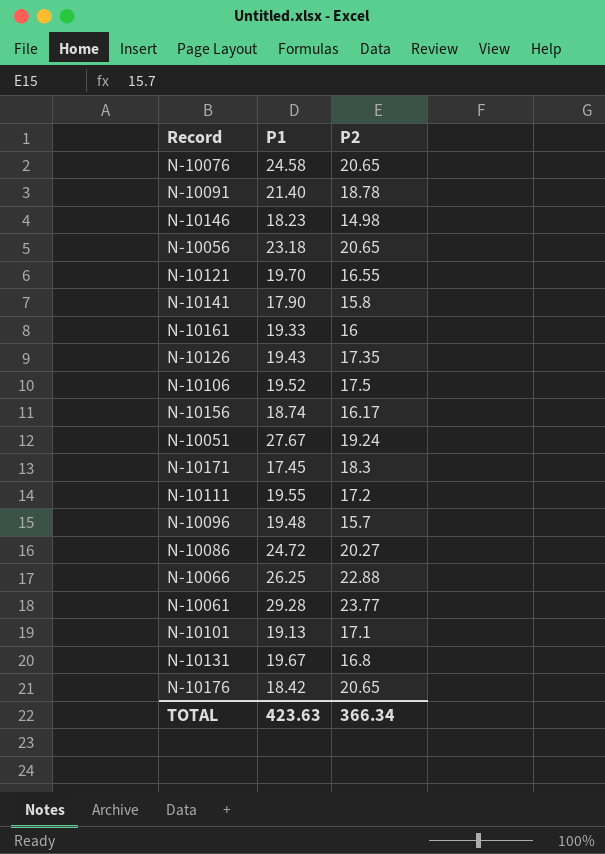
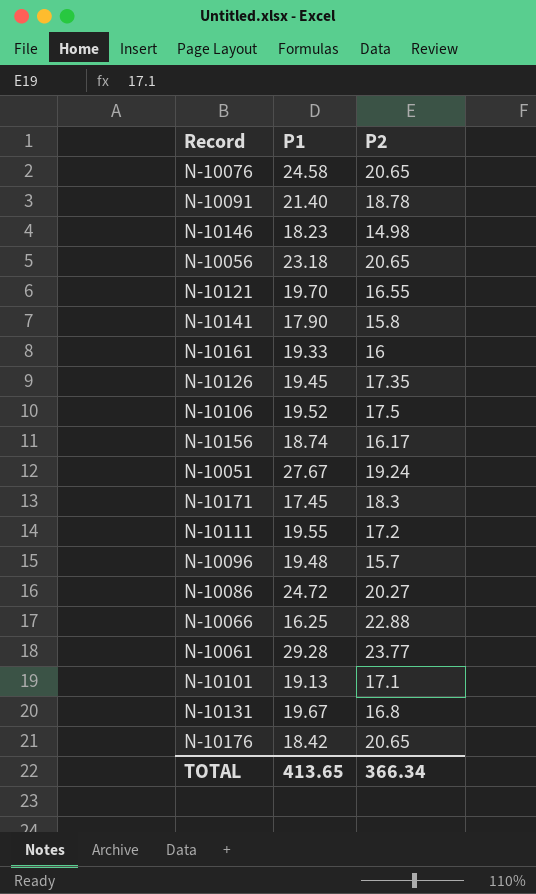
N-10126 | P1: 19.43 -> 19.45
N-10066 | P1: 26.25 -> 16.25
TOTAL | P1: 423.63 -> 413.65

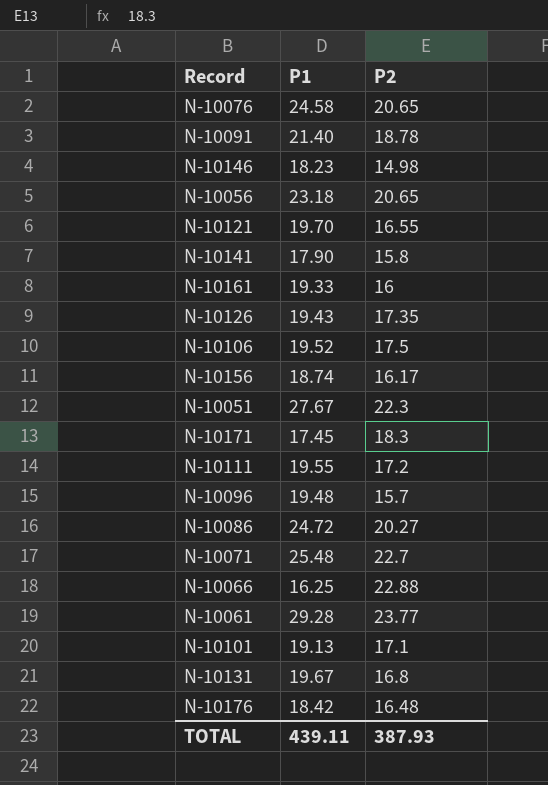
N-10126 | P1: 19.45 -> 19.43
N-10051 | P2: 19.24 -> 22.3
row N-10071: none -> 25.48 | 22.7
N-10176 | P2: 20.65 -> 16.48
TOTAL | P1: 413.65 -> 439.11
TOTAL | P2: 366.34 -> 387.93

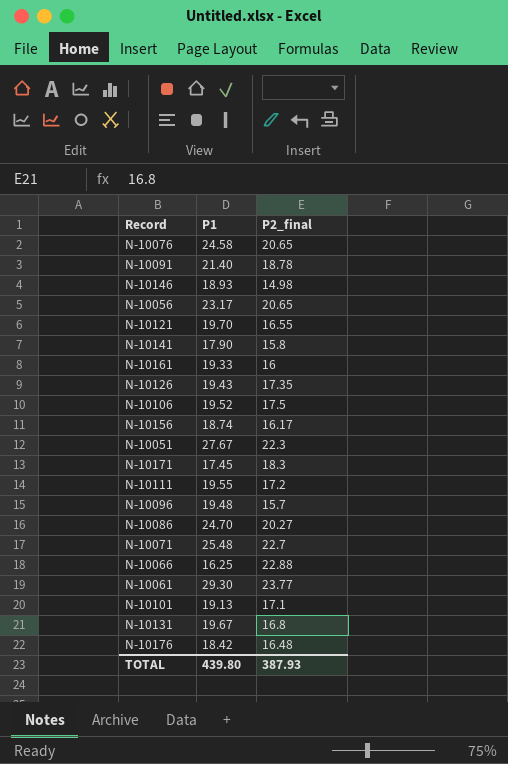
column name: P2 -> P2_final
N-10146 | P1: 18.23 -> 18.93
N-10056 | P1: 23.18 -> 23.17
N-10086 | P1: 24.72 -> 24.70
N-10061 | P1: 29.28 -> 29.30
TOTAL | P1: 439.11 -> 439.80

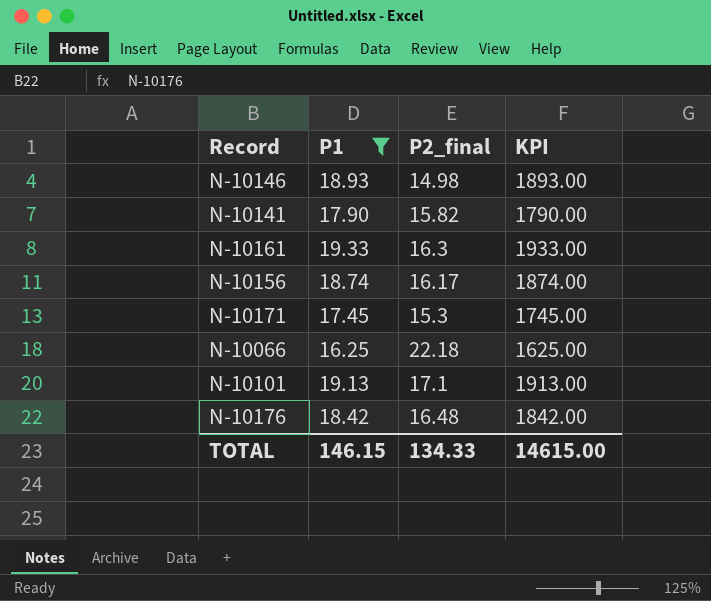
filter: none -> P1 <= 19.33
column KPI | formula: none -> [P1] * 100
N-10141 | P2_final: 15.8 -> 15.82
N-10161 | P2_final: 16 -> 16.3
N-10171 | P2_final: 18.3 -> 15.3
N-10066 | P2_final: 22.88 -> 22.18
TOTAL | P1: 439.80 -> 146.15
TOTAL | P2_final: 387.93 -> 134.33

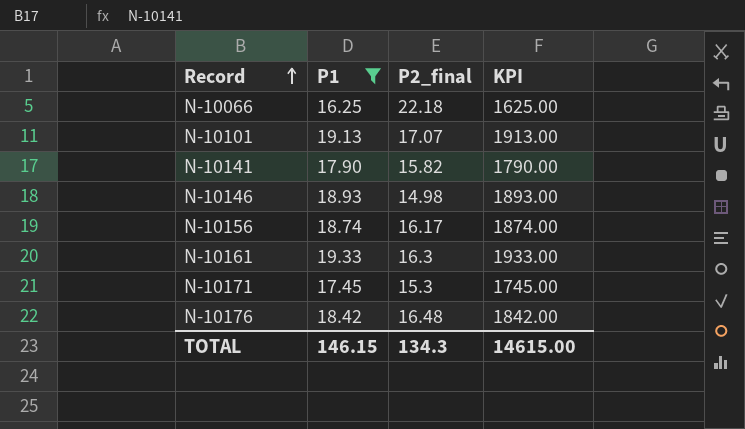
row order: none -> Record ascending
N-10101 | P2_final: 17.1 -> 17.07
TOTAL | P2_final: 134.33 -> 134.3

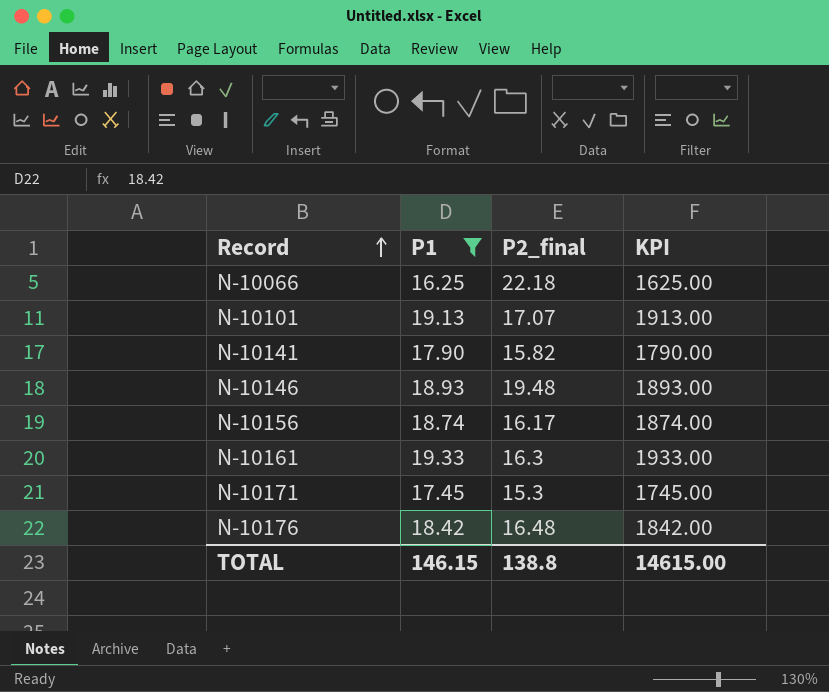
N-10146 | P2_final: 14.98 -> 19.48
TOTAL | P2_final: 134.3 -> 138.8

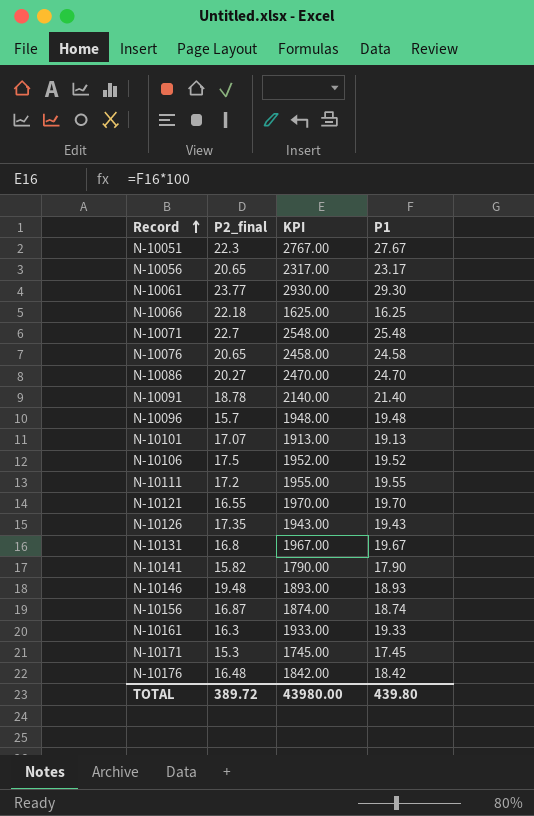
filter: P1 <= 19.33 -> none
column P1 | position: 2 -> 4
N-10156 | P2_final: 16.17 -> 16.87
TOTAL | P2_final: 138.8 -> 389.72
TOTAL | KPI: 14615.00 -> 43980.00
TOTAL | P1: 146.15 -> 439.80

